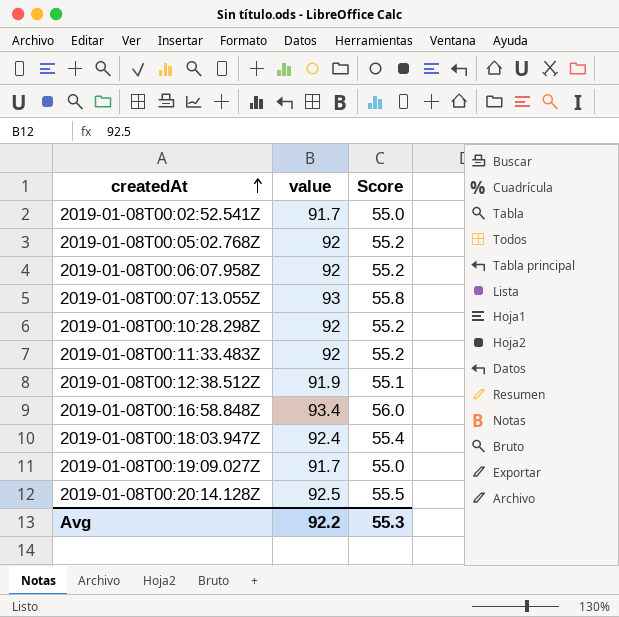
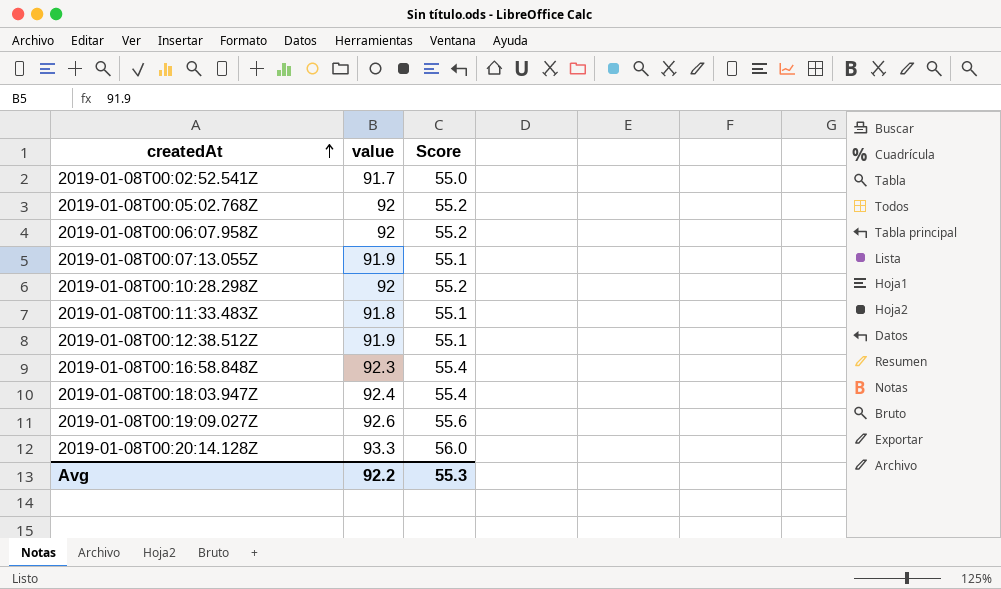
2019-01-08T00:07:13.055Z | value: 93 -> 91.9
2019-01-08T00:07:13.055Z | Score: 55.8 -> 55.1
2019-01-08T00:11:33.483Z | value: 92 -> 91.8
2019-01-08T00:11:33.483Z | Score: 55.2 -> 55.1
2019-01-08T00:16:58.848Z | value: 93.4 -> 92.3
2019-01-08T00:16:58.848Z | Score: 56.0 -> 55.4
2019-01-08T00:19:09.027Z | value: 91.7 -> 92.6
2019-01-08T00:19:09.027Z | Score: 55.0 -> 55.6
2019-01-08T00:20:14.128Z | value: 92.5 -> 93.3
2019-01-08T00:20:14.128Z | Score: 55.5 -> 56.0

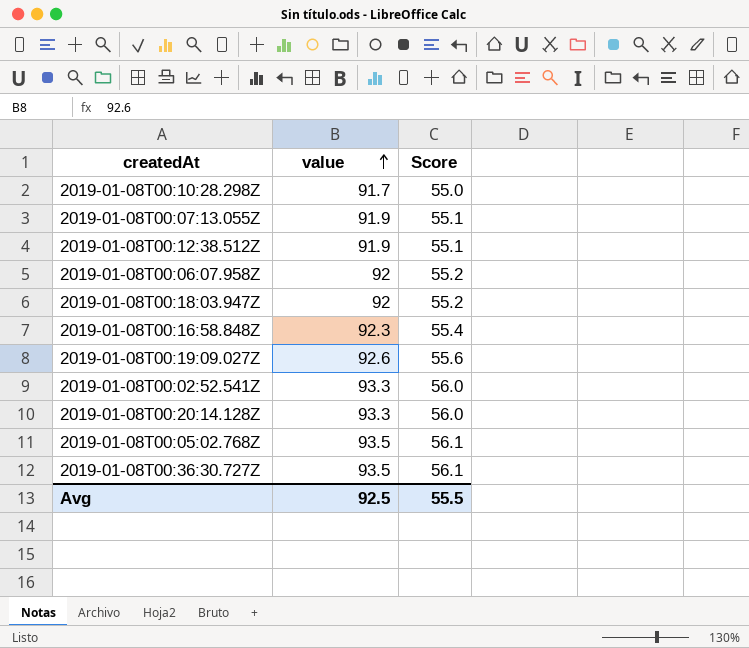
row order: createdAt ascending -> value ascending
row 2019-01-08T00:11:33.483Z: 91.8 | 55.1 -> none
2019-01-08T00:10:28.298Z | value: 92 -> 91.7
2019-01-08T00:10:28.298Z | Score: 55.2 -> 55.0
2019-01-08T00:18:03.947Z | value: 92.4 -> 92
2019-01-08T00:18:03.947Z | Score: 55.4 -> 55.2
2019-01-08T00:02:52.541Z | value: 91.7 -> 93.3
2019-01-08T00:02:52.541Z | Score: 55.0 -> 56.0
2019-01-08T00:05:02.768Z | value: 92 -> 93.5
2019-01-08T00:05:02.768Z | Score: 55.2 -> 56.1
row 2019-01-08T00:36:30.727Z: none -> 93.5 | 56.1
Avg | value: 92.2 -> 92.5
Avg | Score: 55.3 -> 55.5

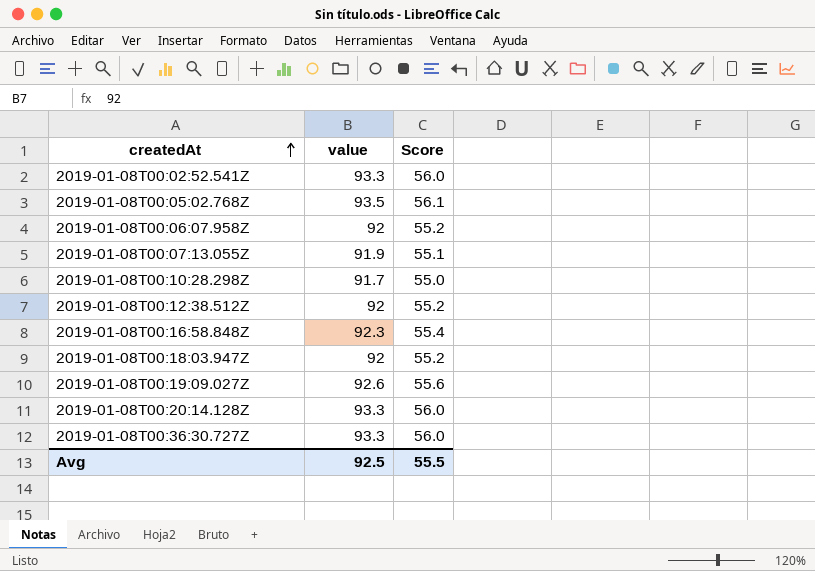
row order: value ascending -> createdAt ascending
2019-01-08T00:12:38.512Z | value: 91.9 -> 92
2019-01-08T00:12:38.512Z | Score: 55.1 -> 55.2
2019-01-08T00:36:30.727Z | value: 93.5 -> 93.3
2019-01-08T00:36:30.727Z | Score: 56.1 -> 56.0

